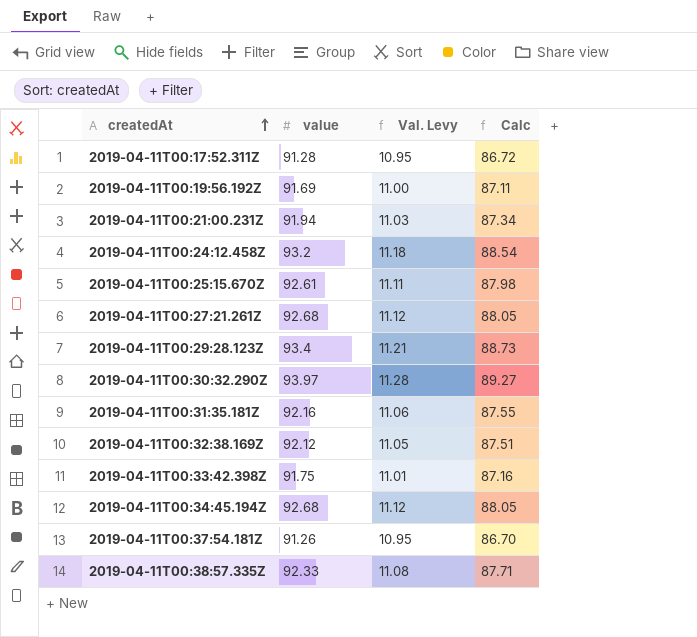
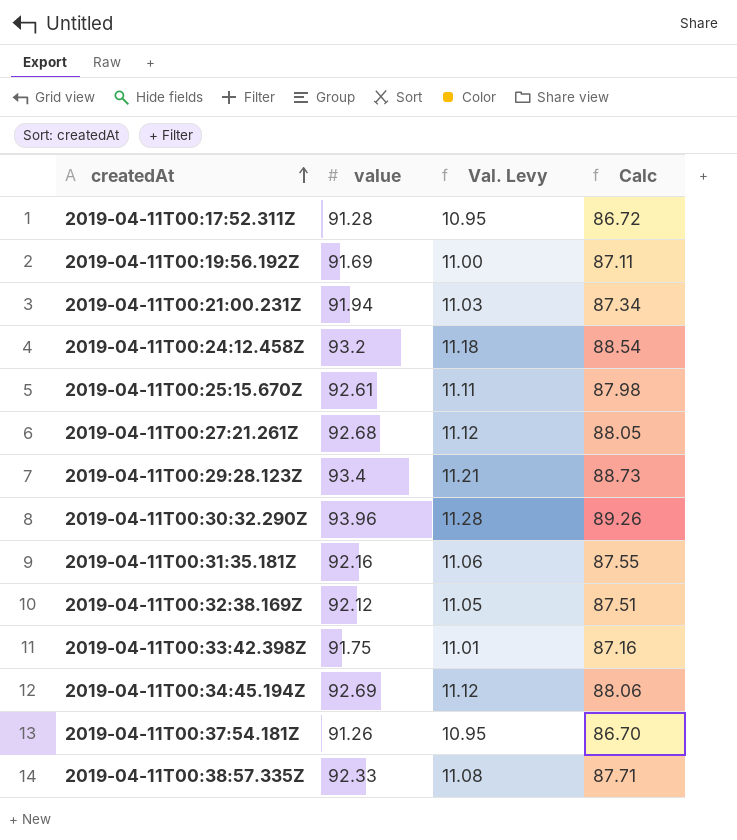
2019-04-11T00:30:32.290Z | value: 93.97 -> 93.96
2019-04-11T00:30:32.290Z | Calc: 89.27 -> 89.26
2019-04-11T00:34:45.194Z | value: 92.68 -> 92.69
2019-04-11T00:34:45.194Z | Calc: 88.05 -> 88.06

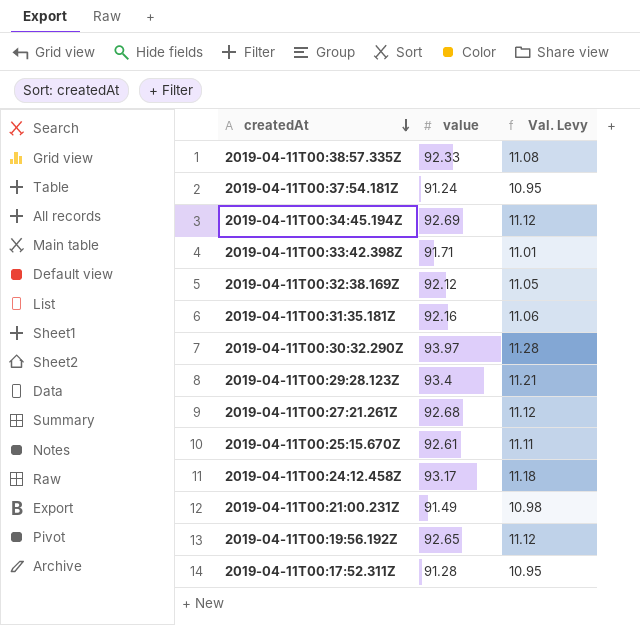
row order: createdAt ascending -> createdAt descending
column Calc | formula: [value] * 0.95 -> none
2019-04-11T00:37:54.181Z | value: 91.26 -> 91.24
2019-04-11T00:33:42.398Z | value: 91.75 -> 91.71
2019-04-11T00:30:32.290Z | value: 93.96 -> 93.97
2019-04-11T00:24:12.458Z | value: 93.2 -> 93.17
2019-04-11T00:21:00.231Z | value: 91.94 -> 91.49
2019-04-11T00:21:00.231Z | Val. Levy: 11.03 -> 10.98
2019-04-11T00:19:56.192Z | value: 91.69 -> 92.65
2019-04-11T00:19:56.192Z | Val. Levy: 11.00 -> 11.12

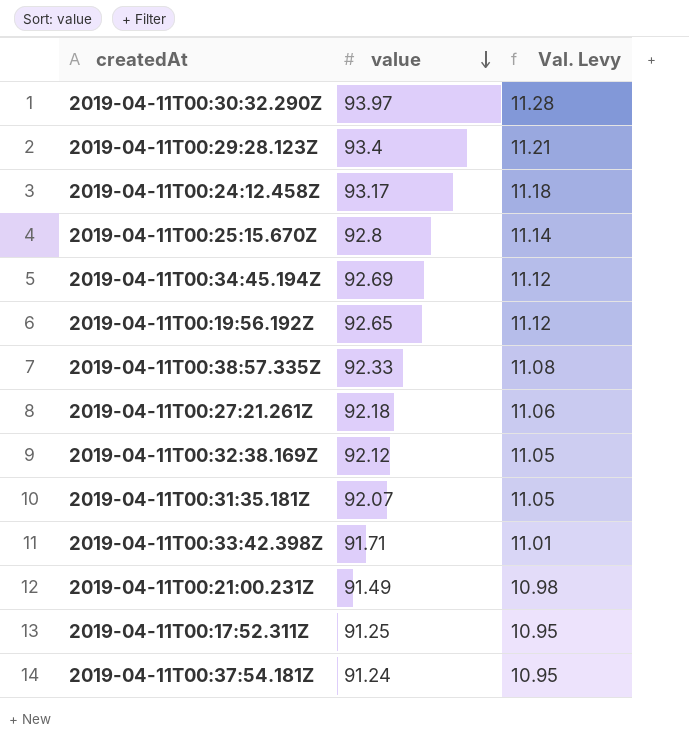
row order: createdAt descending -> value descending
2019-04-11T00:25:15.670Z | value: 92.61 -> 92.8
2019-04-11T00:25:15.670Z | Val. Levy: 11.11 -> 11.14
2019-04-11T00:27:21.261Z | value: 92.68 -> 92.18
2019-04-11T00:27:21.261Z | Val. Levy: 11.12 -> 11.06
2019-04-11T00:31:35.181Z | value: 92.16 -> 92.07
2019-04-11T00:31:35.181Z | Val. Levy: 11.06 -> 11.05
2019-04-11T00:17:52.311Z | value: 91.28 -> 91.25

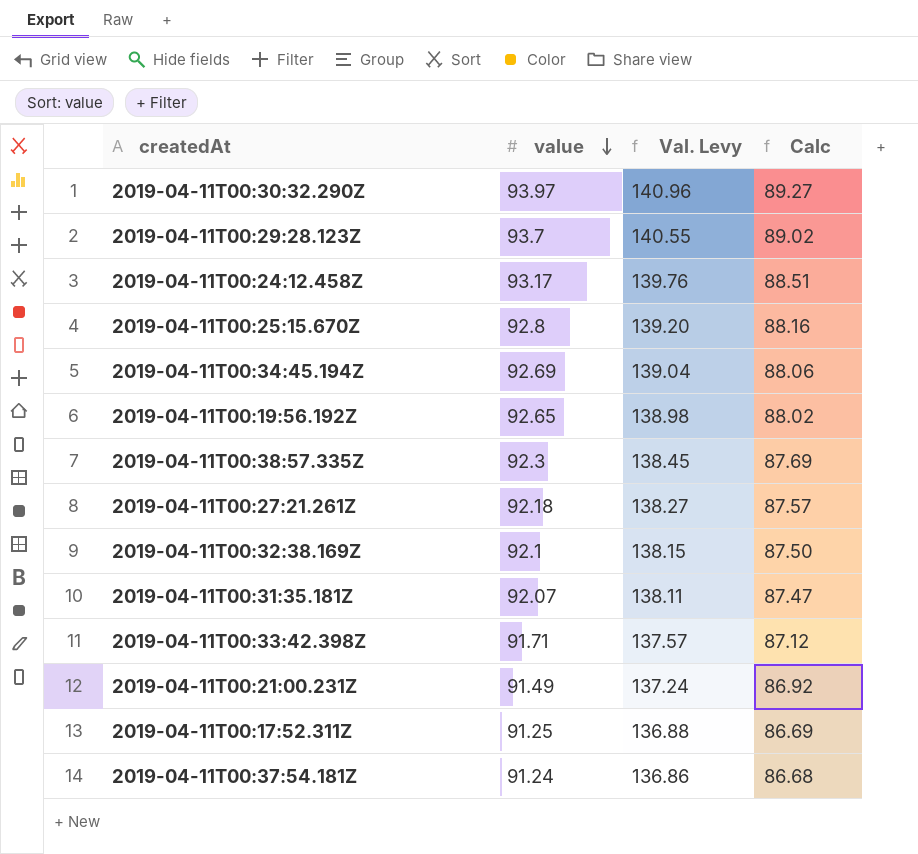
column Val. Levy | formula: [value] * 0.12 -> [value] * 1.5
column Calc | formula: none -> [value] * 0.95
2019-04-11T00:29:28.123Z | value: 93.4 -> 93.7
2019-04-11T00:38:57.335Z | value: 92.33 -> 92.3
2019-04-11T00:32:38.169Z | value: 92.12 -> 92.1

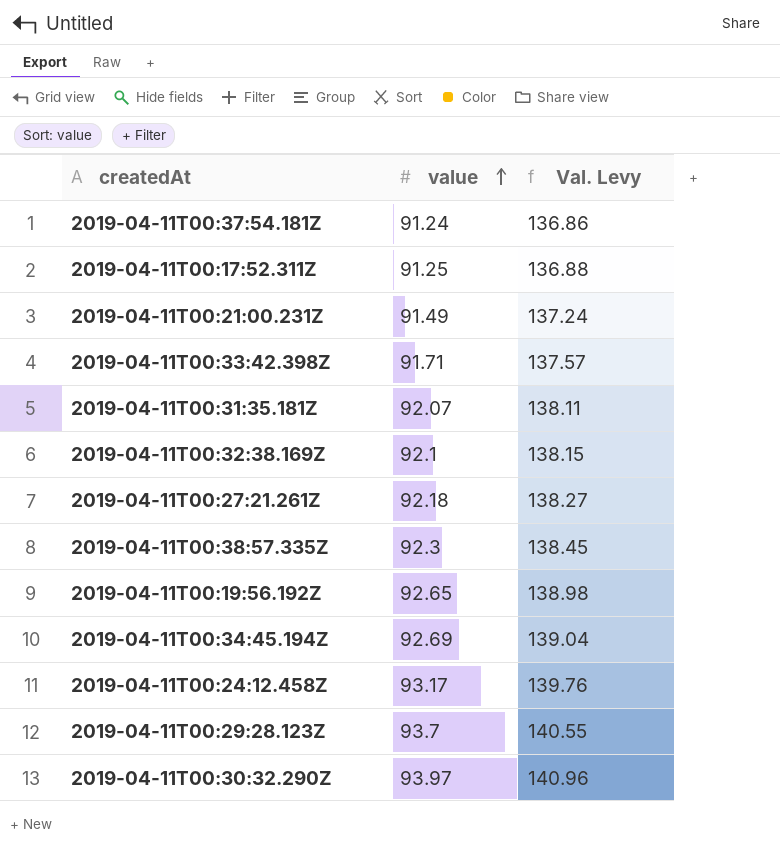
row order: value descending -> value ascending
column Calc | formula: [value] * 0.95 -> none
row 2019-04-11T00:25:15.670Z: 92.8 | 139.20 | 88.16 -> none

